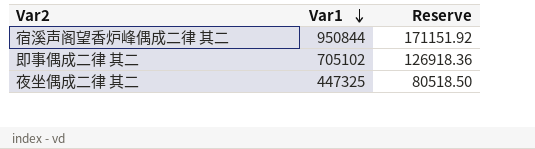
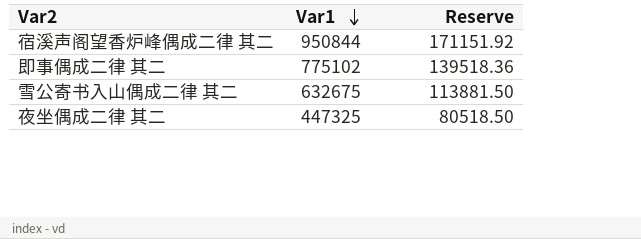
即事偶成二律 其二 | Var1: 705102 -> 775102
即事偶成二律 其二 | Reserve: 126918.36 -> 139518.36
row 雪公寄书入山偶成二律 其二: none -> 632675 | 113881.50

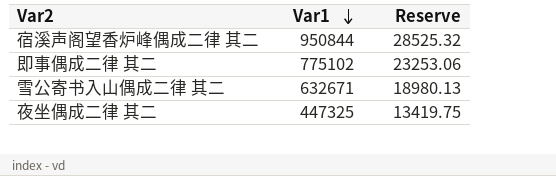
column Reserve | formula: [Var1] * 0.18 -> [Var1] * 0.03
雪公寄书入山偶成二律 其二 | Var1: 632675 -> 632671

